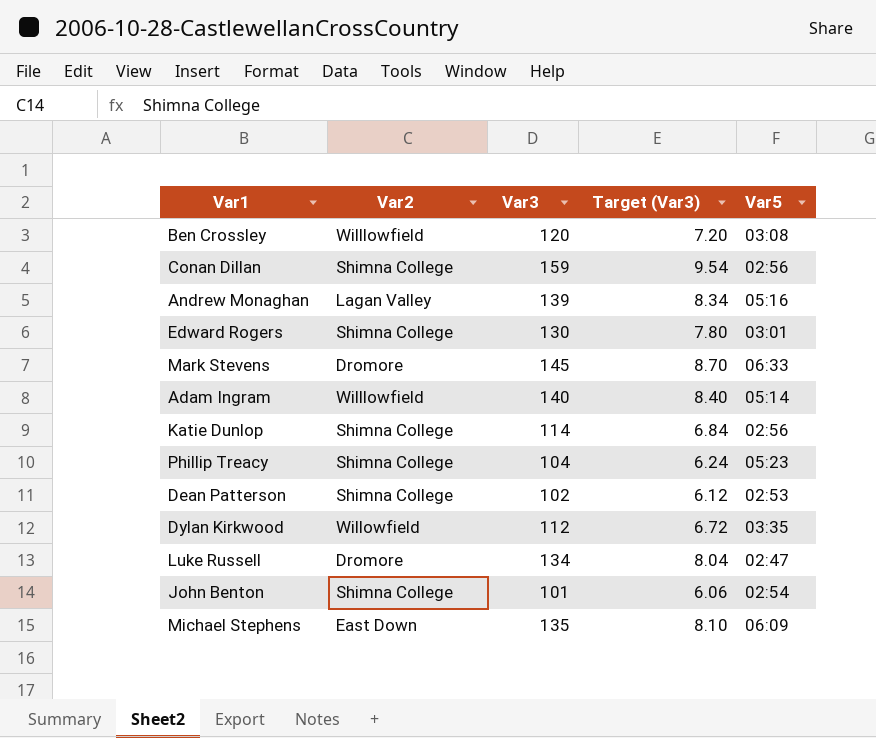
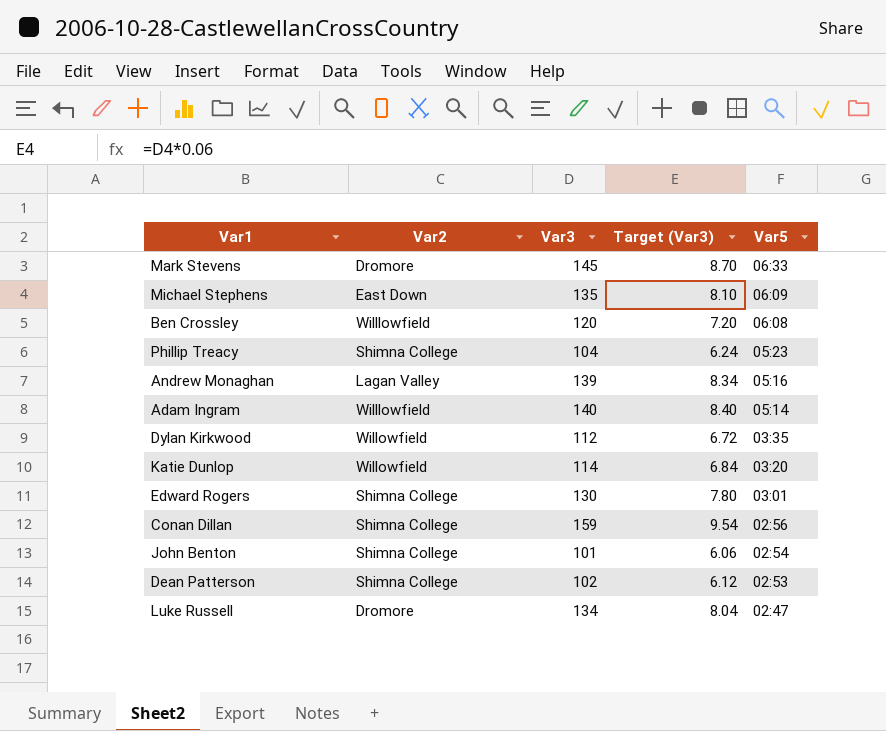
row order: none -> Var5 descending
Ben Crossley | Var5: 03:08 -> 06:08
Katie Dunlop | Var2: Shimna College -> Willowfield
Katie Dunlop | Var5: 02:56 -> 03:20

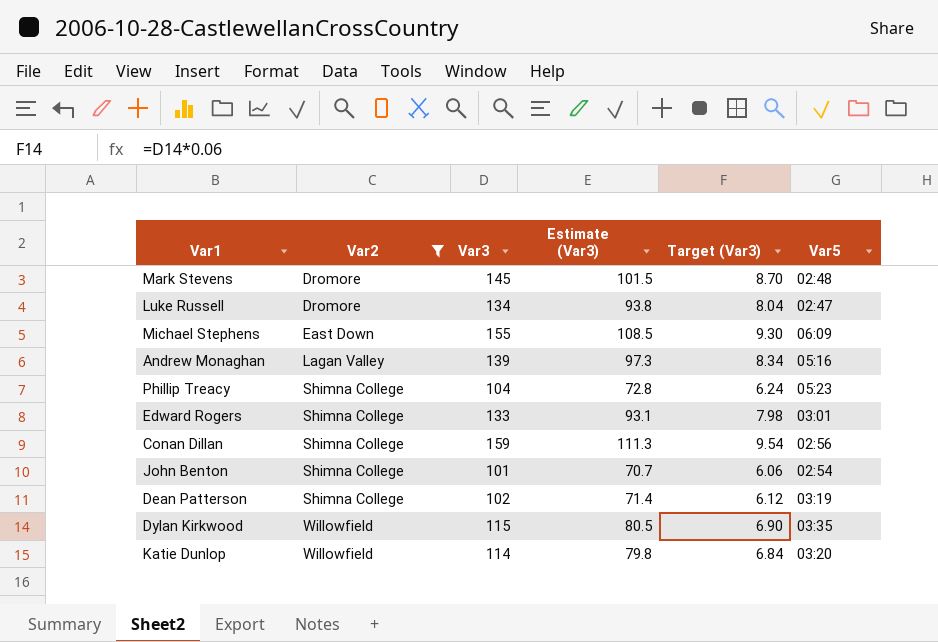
filter: none -> Var2 != Willlowfield
row order: Var5 descending -> Var2 ascending
column Estimate (Var3) | formula: none -> [Var3] * 0.7
Mark Stevens | Var5: 06:33 -> 02:48
Michael Stephens | Var3: 135 -> 155
Michael Stephens | Target (Var3): 8.10 -> 9.30
Edward Rogers | Var3: 130 -> 133
Edward Rogers | Target (Var3): 7.80 -> 7.98
Dean Patterson | Var5: 02:53 -> 03:19
Dylan Kirkwood | Var3: 112 -> 115
Dylan Kirkwood | Target (Var3): 6.72 -> 6.90

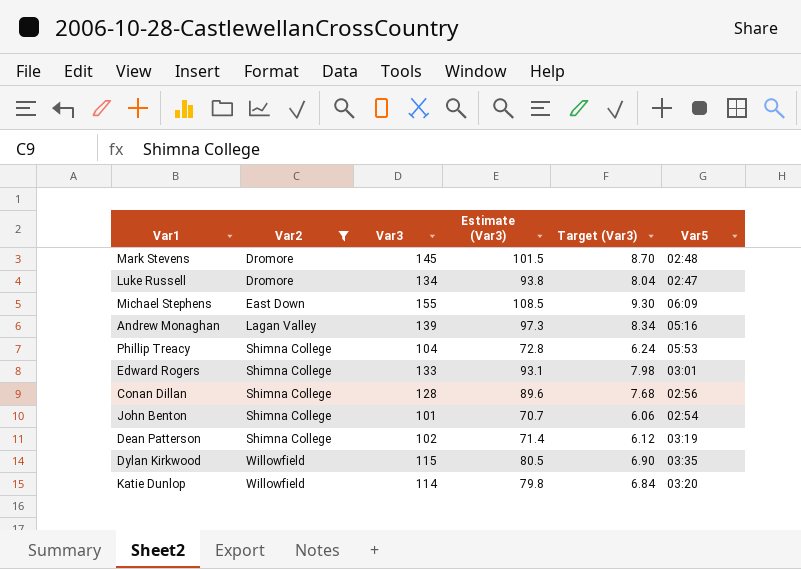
Phillip Treacy | Var5: 05:23 -> 05:53
Conan Dillan | Var3: 159 -> 128
Conan Dillan | Estimate (Var3): 111.3 -> 89.6
Conan Dillan | Target (Var3): 9.54 -> 7.68

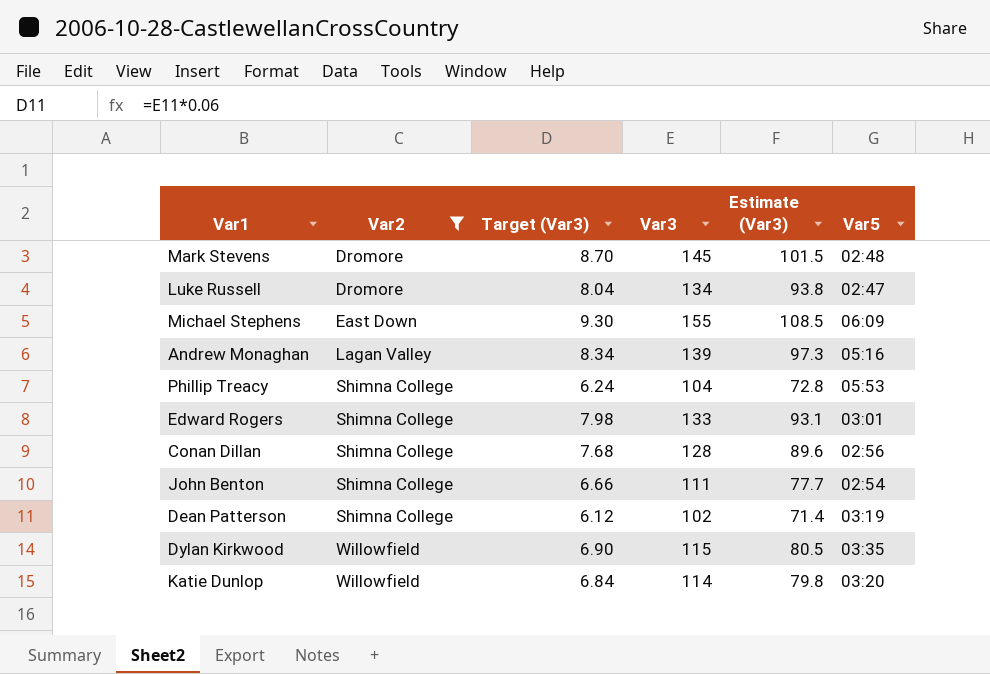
column Target (Var3) | position: 5 -> 3
John Benton | Target (Var3): 6.06 -> 6.66
John Benton | Var3: 101 -> 111
John Benton | Estimate (Var3): 70.7 -> 77.7

